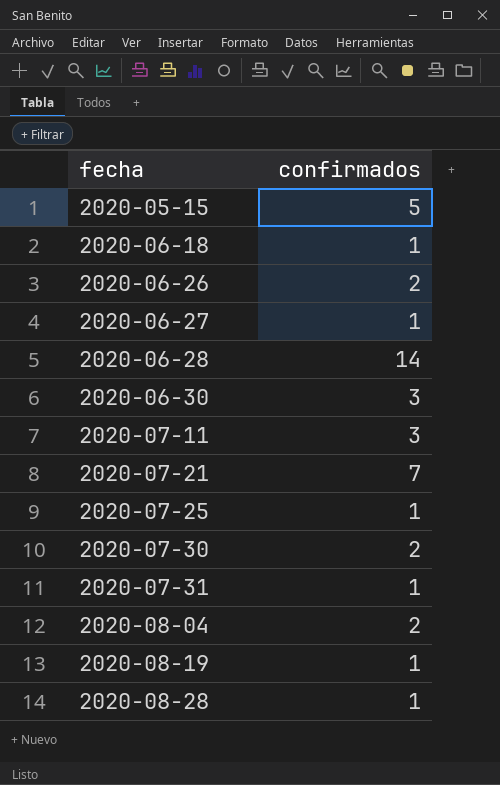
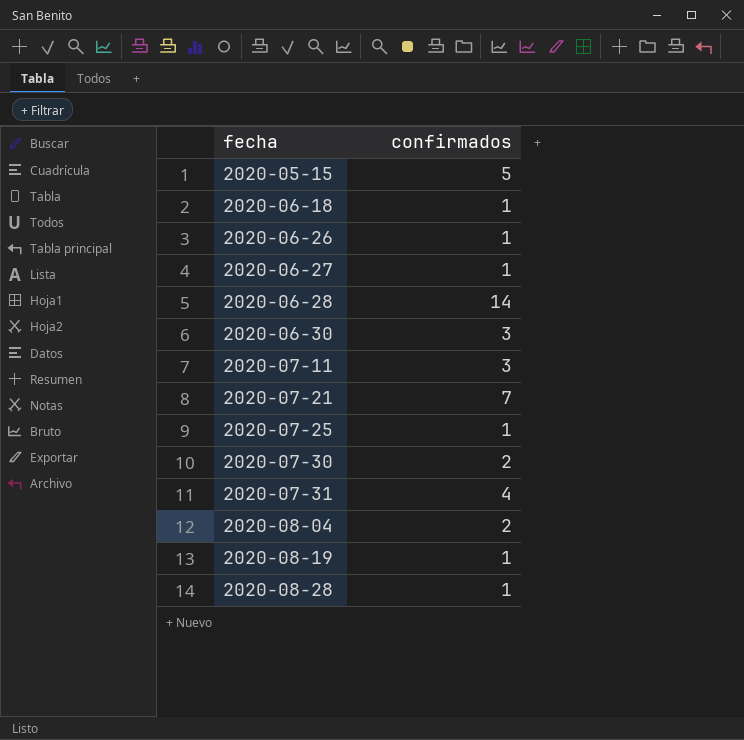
2020-06-26 | confirmados: 2 -> 1
2020-07-31 | confirmados: 1 -> 4

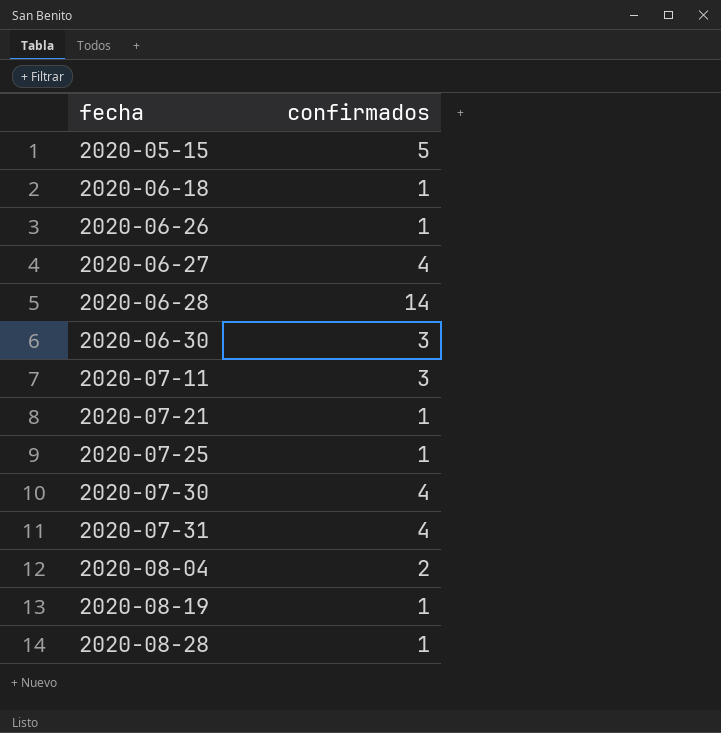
2020-06-27 | confirmados: 1 -> 4
2020-07-21 | confirmados: 7 -> 1
2020-07-30 | confirmados: 2 -> 4

